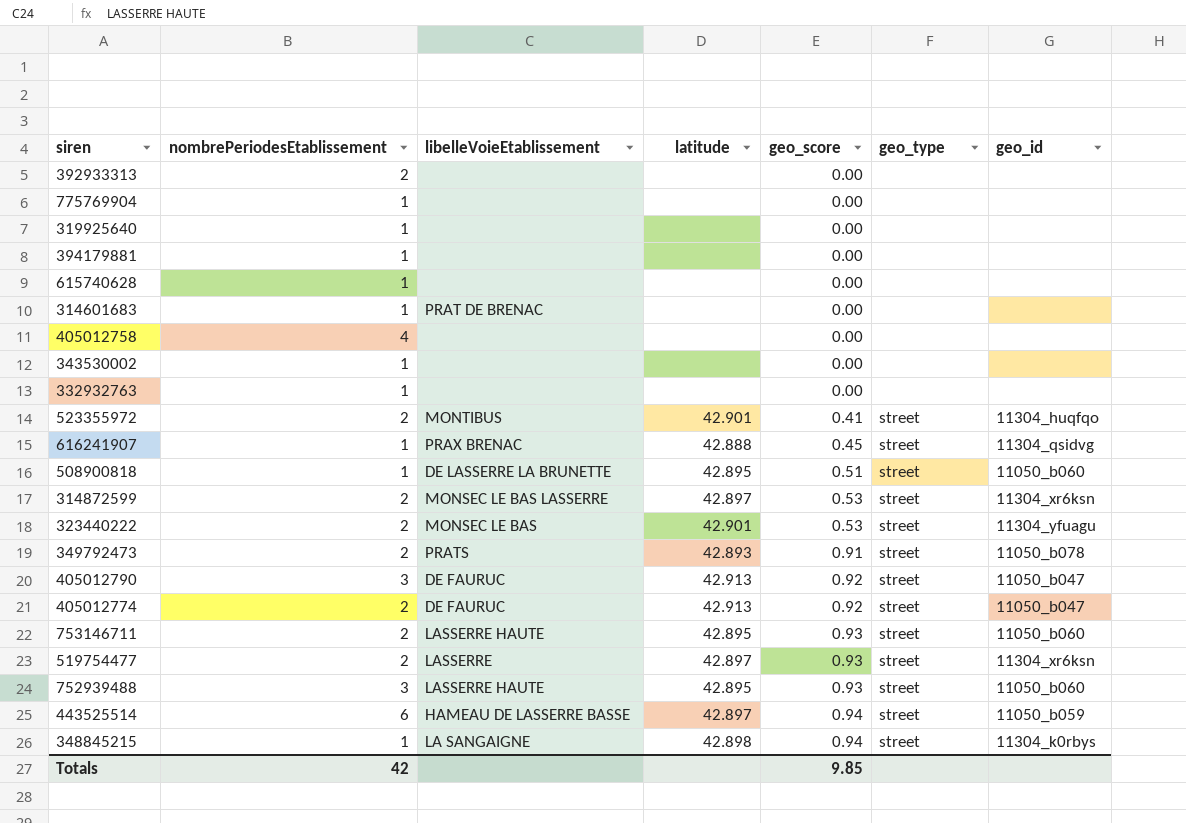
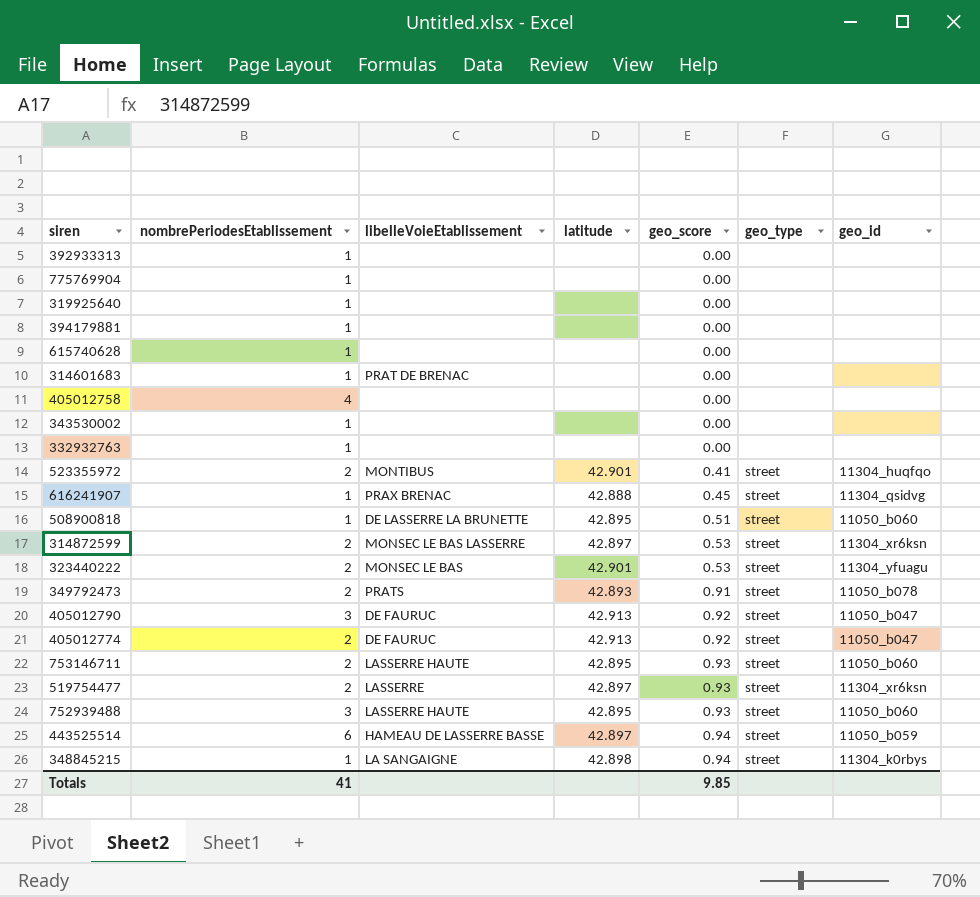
392933313 | nombrePeriodesEtablissement: 2 -> 1
Totals | nombrePeriodesEtablissement: 42 -> 41

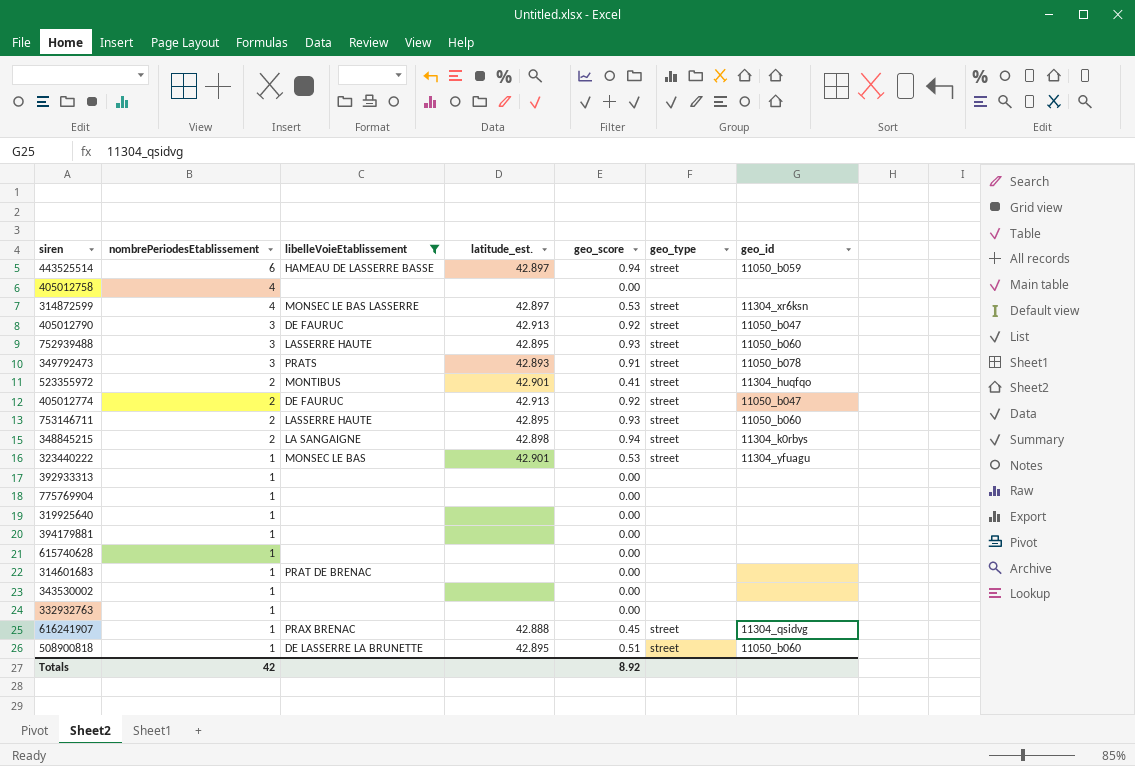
filter: none -> libelleVoieEtablissement != LASSERRE
row order: geo_score ascending -> nombrePeriodesEtablissement descending
column name: latitude -> latitude_est.
314872599 | nombrePeriodesEtablissement: 2 -> 4
349792473 | nombrePeriodesEtablissement: 2 -> 3
348845215 | nombrePeriodesEtablissement: 1 -> 2
323440222 | nombrePeriodesEtablissement: 2 -> 1
Totals | nombrePeriodesEtablissement: 41 -> 42
Totals | geo_score: 9.85 -> 8.92

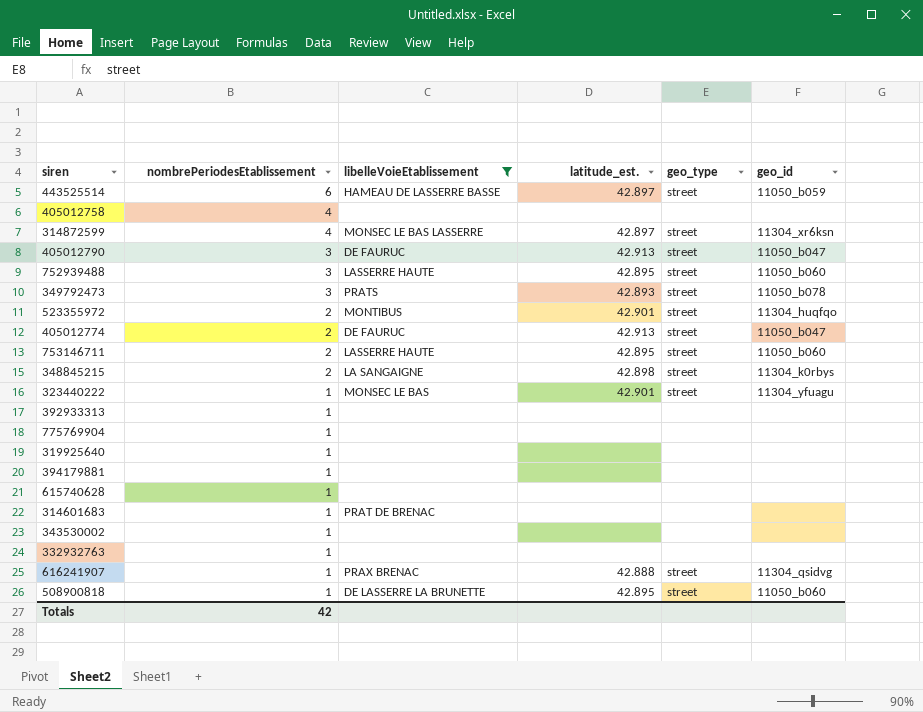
column geo_score | position: 5 -> none

